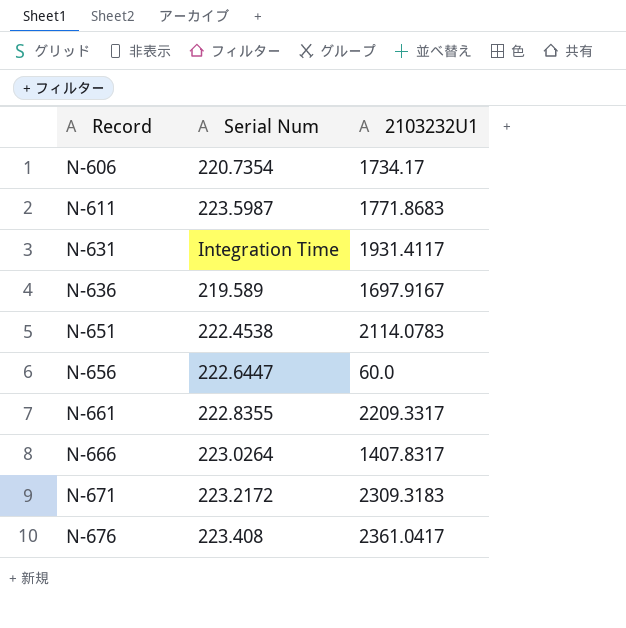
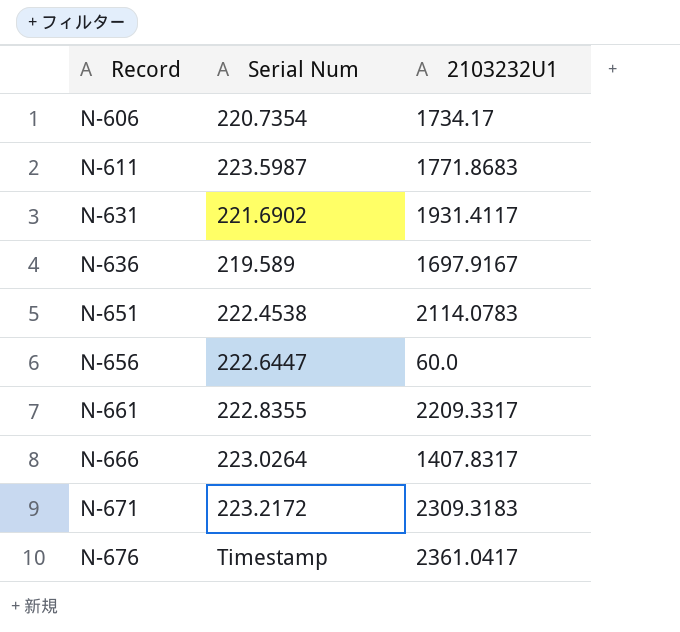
N-631 | Serial Num: Integration Time -> 221.6902
N-676 | Serial Num: 223.408 -> Timestamp

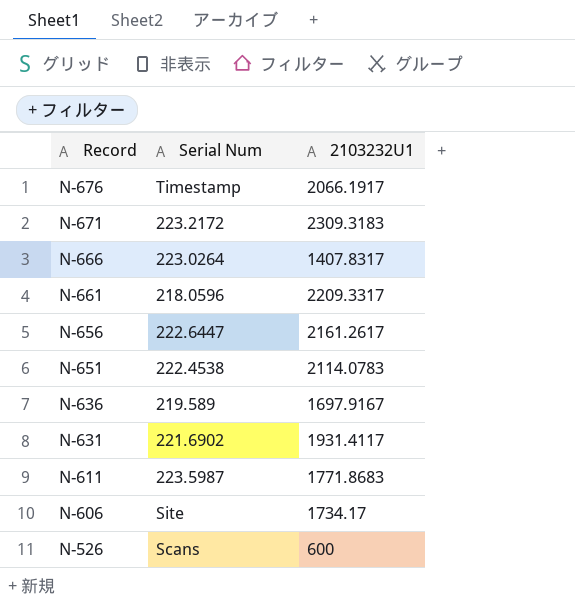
row order: Record ascending -> Record descending
N-676 | 2103232U1: 2361.0417 -> 2066.1917
N-661 | Serial Num: 222.8355 -> 218.0596
N-656 | 2103232U1: 60.0 -> 2161.2617
N-606 | Serial Num: 220.7354 -> Site
row N-526: none -> Scans | 600

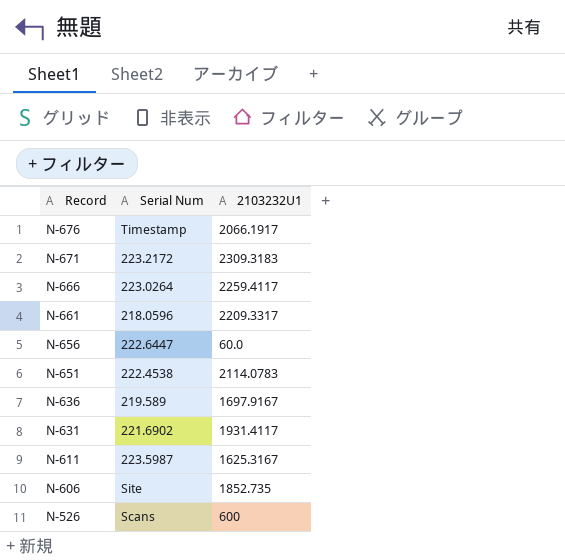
N-666 | 2103232U1: 1407.8317 -> 2259.4117
N-656 | 2103232U1: 2161.2617 -> 60.0
N-611 | 2103232U1: 1771.8683 -> 1625.3167
N-606 | 2103232U1: 1734.17 -> 1852.735

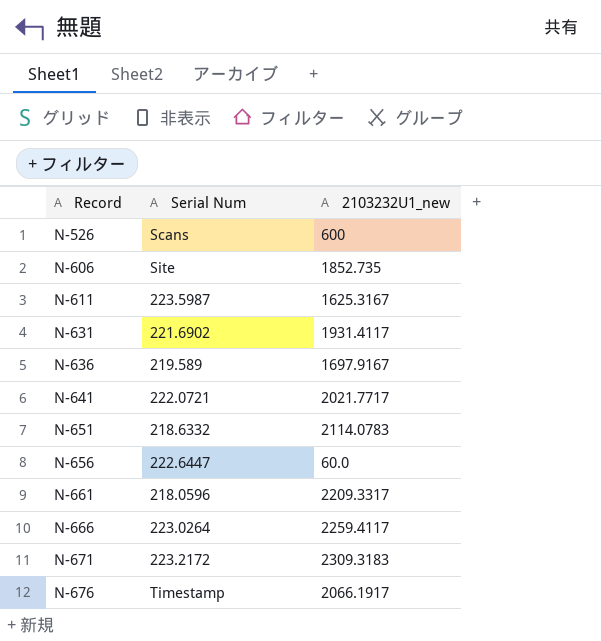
row order: Record descending -> Record ascending
column name: 2103232U1 -> 2103232U1_new
row N-641: none -> 222.0721 | 2021.7717
N-651 | Serial Num: 222.4538 -> 218.6332

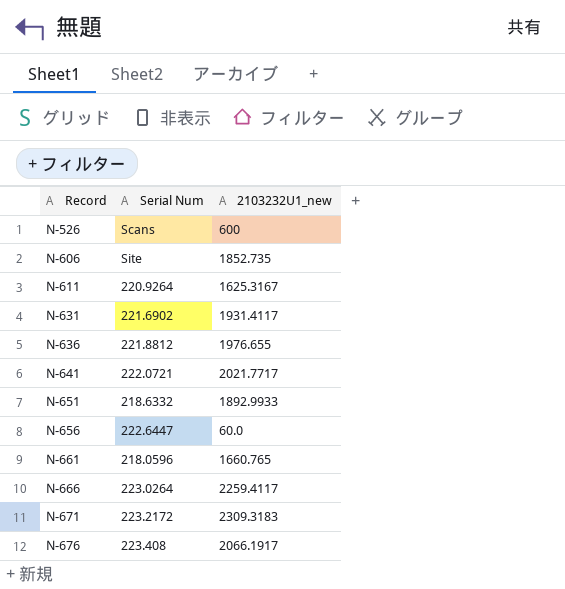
N-611 | Serial Num: 223.5987 -> 220.9264
N-636 | Serial Num: 219.589 -> 221.8812
N-636 | 2103232U1_new: 1697.9167 -> 1976.655
N-651 | 2103232U1_new: 2114.0783 -> 1892.9933
N-661 | 2103232U1_new: 2209.3317 -> 1660.765
N-676 | Serial Num: Timestamp -> 223.408

